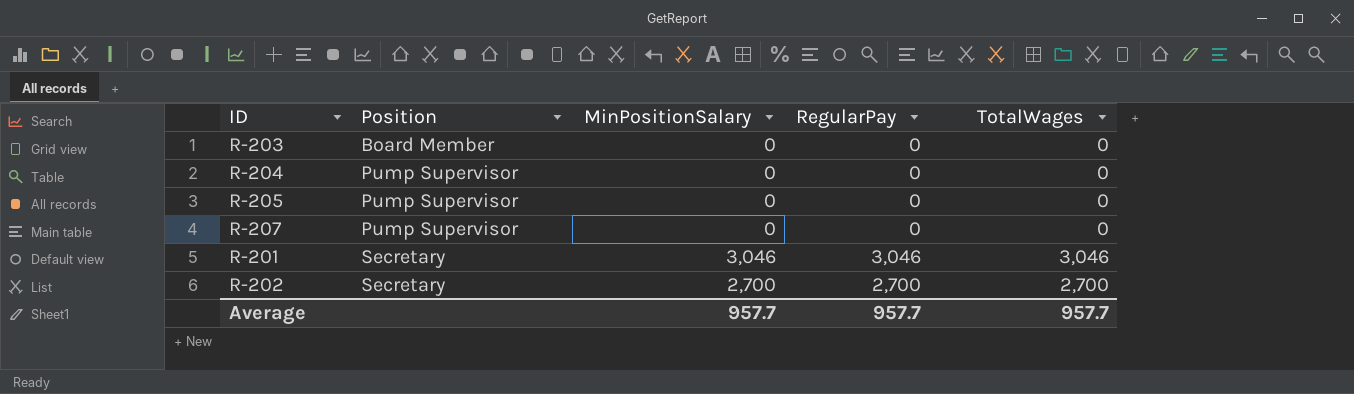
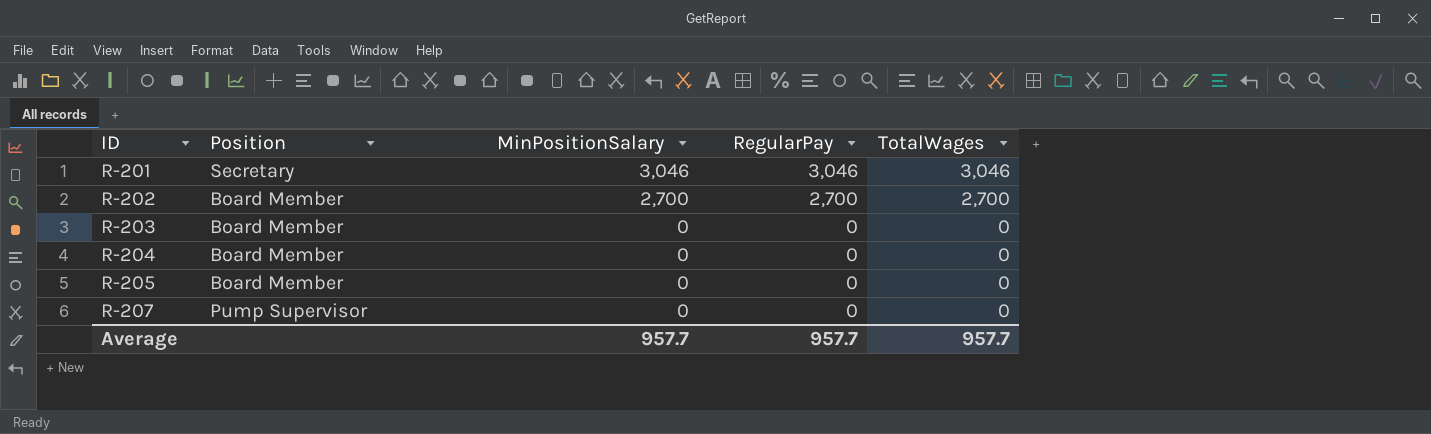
row order: Position ascending -> ID ascending
R-202 | Position: Secretary -> Board Member
R-204 | Position: Pump Supervisor -> Board Member
R-205 | Position: Pump Supervisor -> Board Member

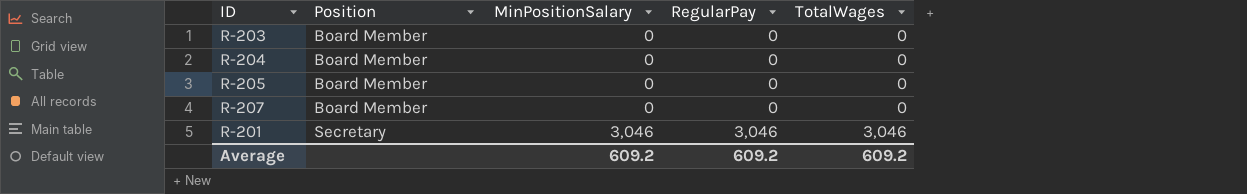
row order: ID ascending -> Position ascending
row R-202: Board Member | 2,700 | 2,700 | 2,700 -> none
R-207 | Position: Pump Supervisor -> Board Member
Average | MinPositionSalary: 957.7 -> 609.2
Average | RegularPay: 957.7 -> 609.2
Average | TotalWages: 957.7 -> 609.2

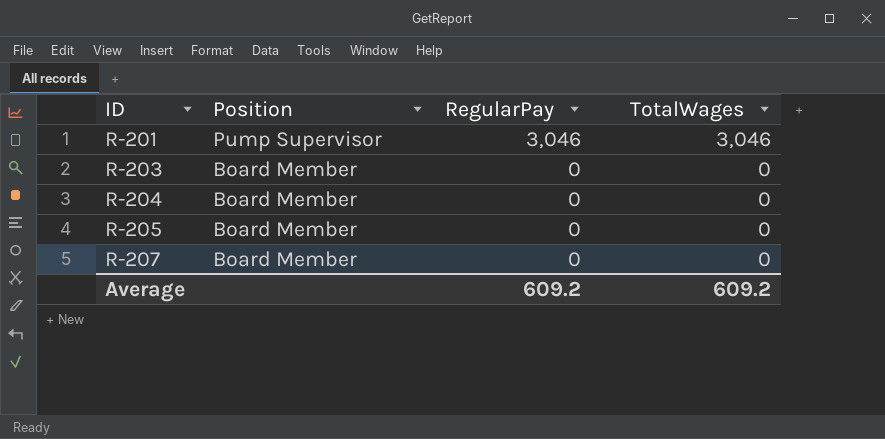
row order: Position ascending -> ID ascending
column MinPositionSalary | position: 3 -> none
R-201 | Position: Secretary -> Pump Supervisor

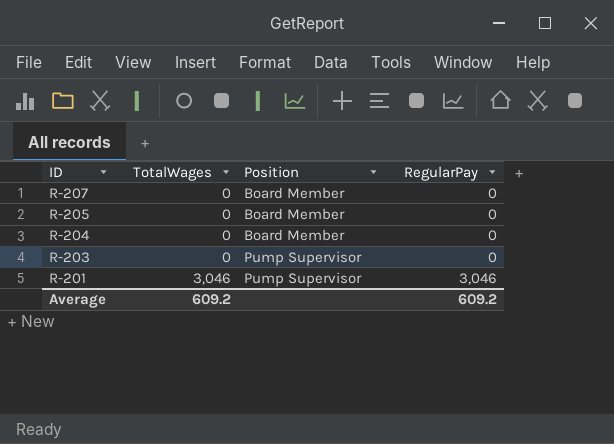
row order: ID ascending -> ID descending
column TotalWages | position: 4 -> 2
R-203 | Position: Board Member -> Pump Supervisor

